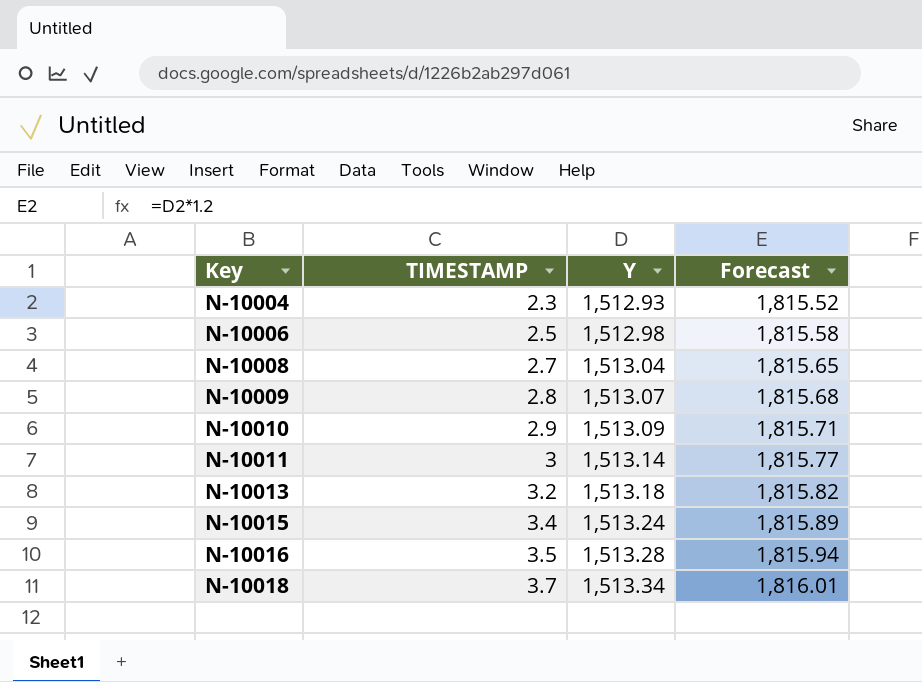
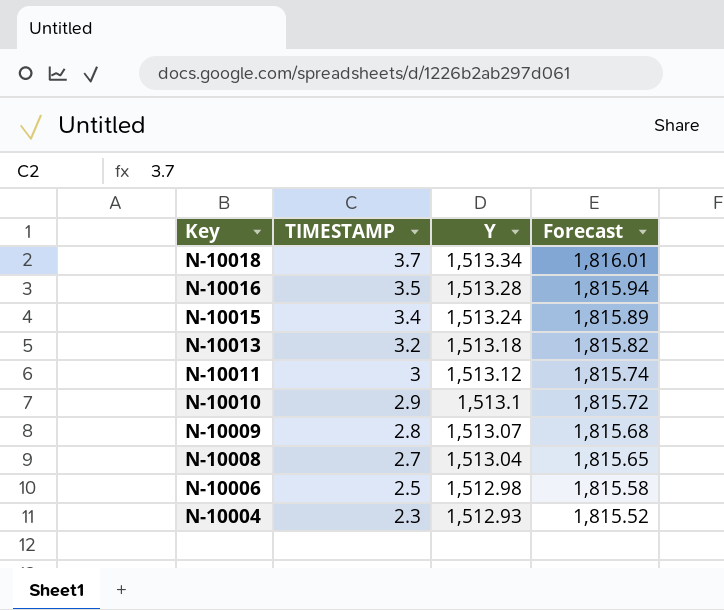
row order: Key ascending -> Key descending
N-10011 | Y: 1,513.14 -> 1,513.12
N-10011 | Forecast: 1,815.77 -> 1,815.74
N-10010 | Y: 1,513.09 -> 1,513.1
N-10010 | Forecast: 1,815.71 -> 1,815.72

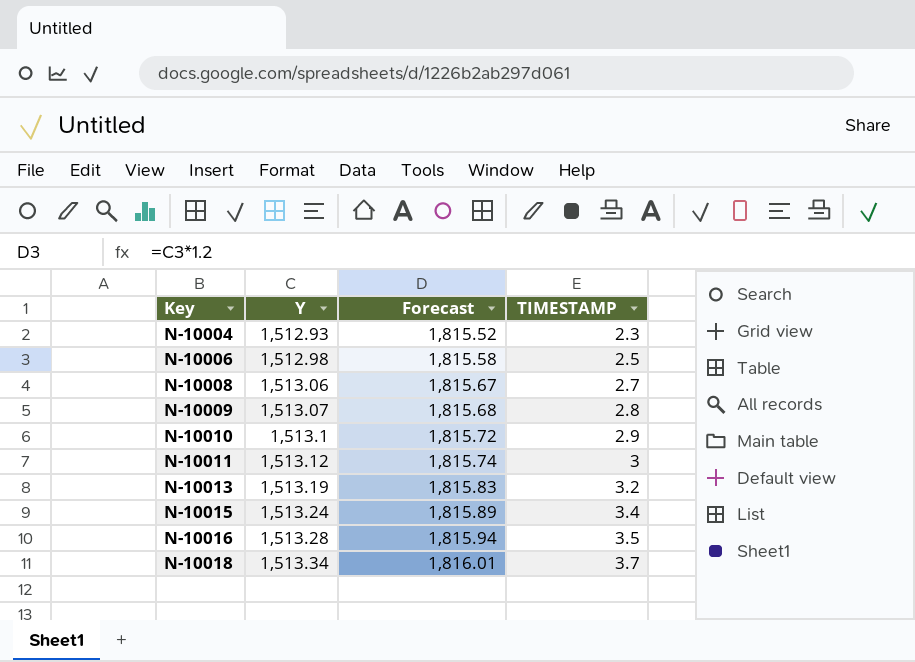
row order: Key descending -> Key ascending
column TIMESTAMP | position: 2 -> 4
N-10008 | Y: 1,513.04 -> 1,513.06
N-10008 | Forecast: 1,815.65 -> 1,815.67
N-10013 | Y: 1,513.18 -> 1,513.19
N-10013 | Forecast: 1,815.82 -> 1,815.83

